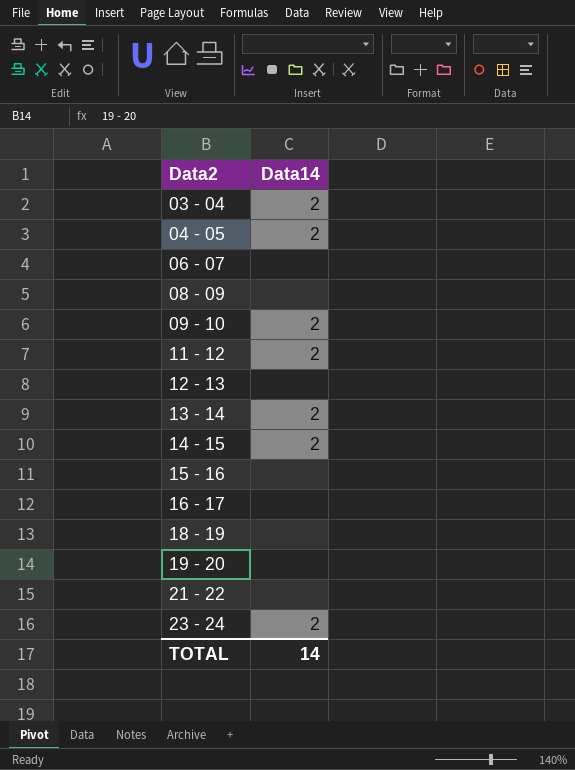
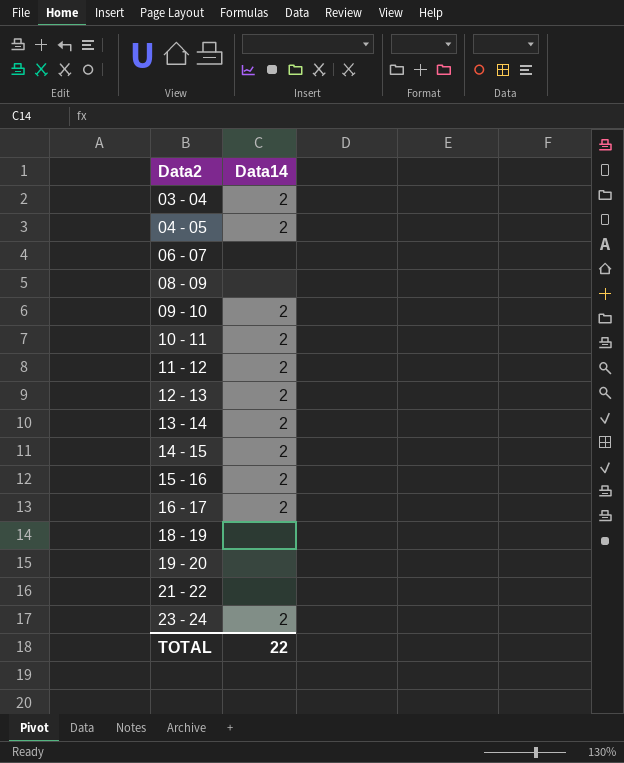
row 10 - 11: none -> 2
12 - 13 | Data14: none -> 2
15 - 16 | Data14: none -> 2
16 - 17 | Data14: none -> 2
TOTAL | Data14: 14 -> 22

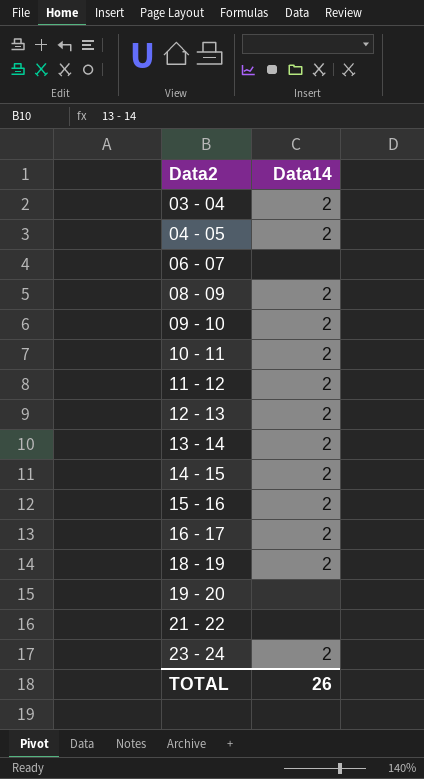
08 - 09 | Data14: none -> 2
18 - 19 | Data14: none -> 2
TOTAL | Data14: 22 -> 26

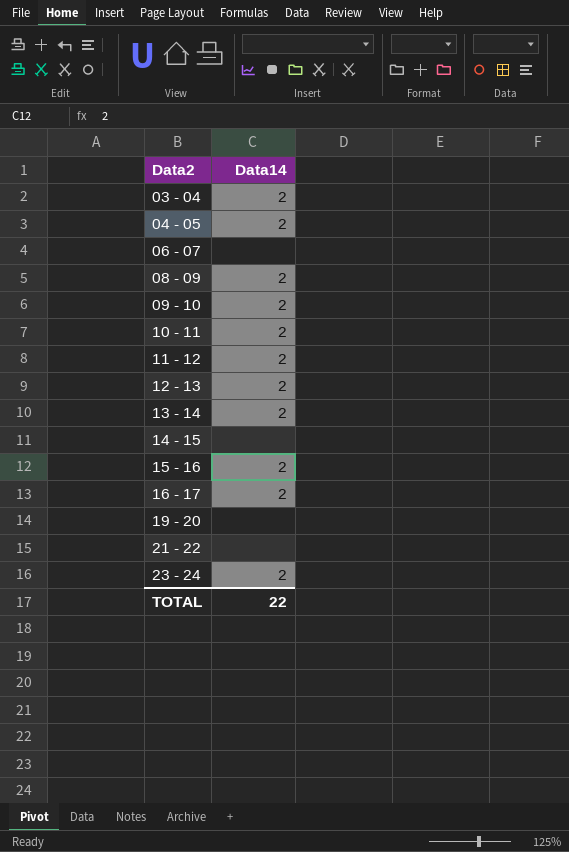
row 18 - 19: 2 -> none
14 - 15 | Data14: 2 -> none
TOTAL | Data14: 26 -> 22

